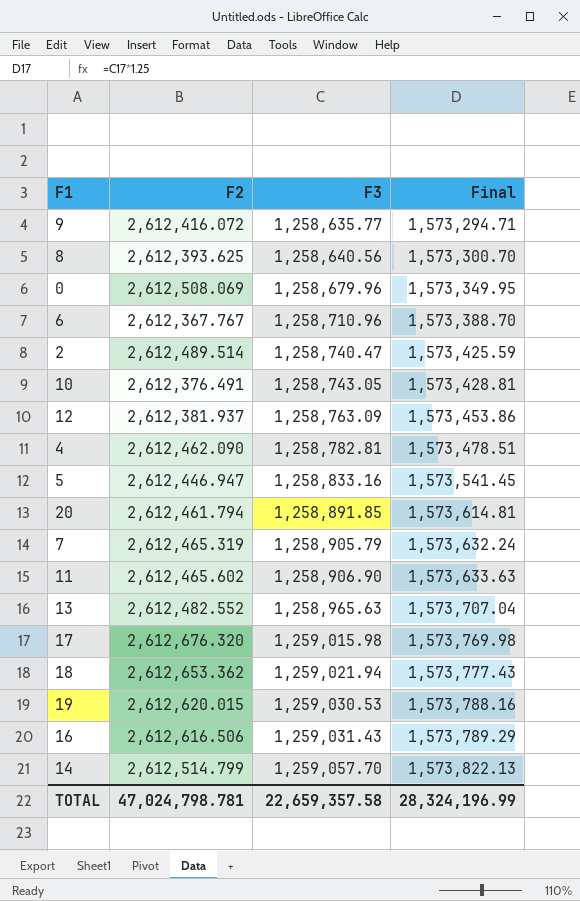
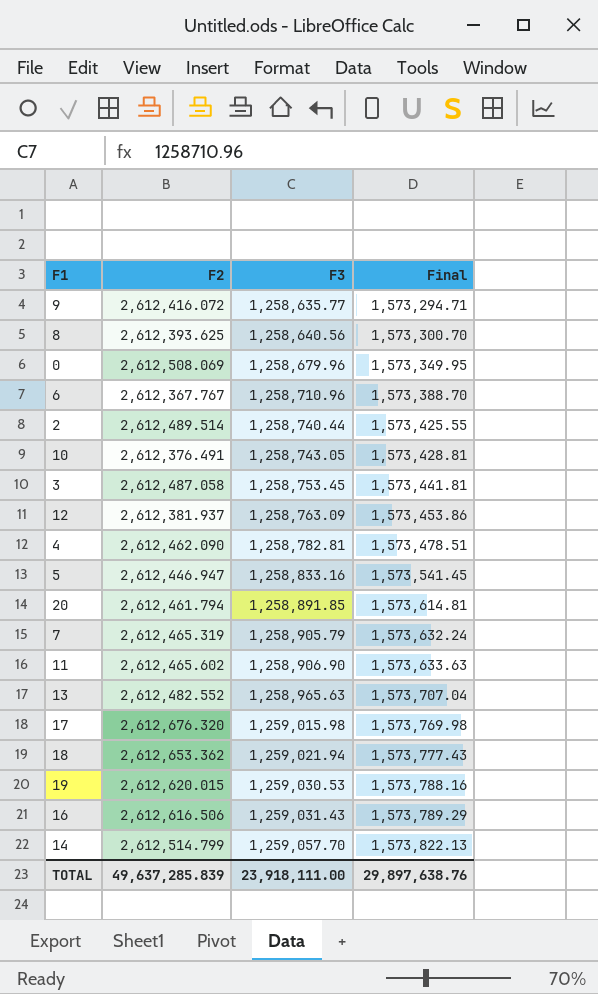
2 | F3: 1,258,740.47 -> 1,258,740.44
2 | Final: 1,573,425.59 -> 1,573,425.55
row 3: none -> 2,612,487.058 | 1,258,753.45 | 1,573,441.81
TOTAL | F2: 47,024,798.781 -> 49,637,285.839
TOTAL | F3: 22,659,357.58 -> 23,918,111.00
TOTAL | Final: 28,324,196.99 -> 29,897,638.76

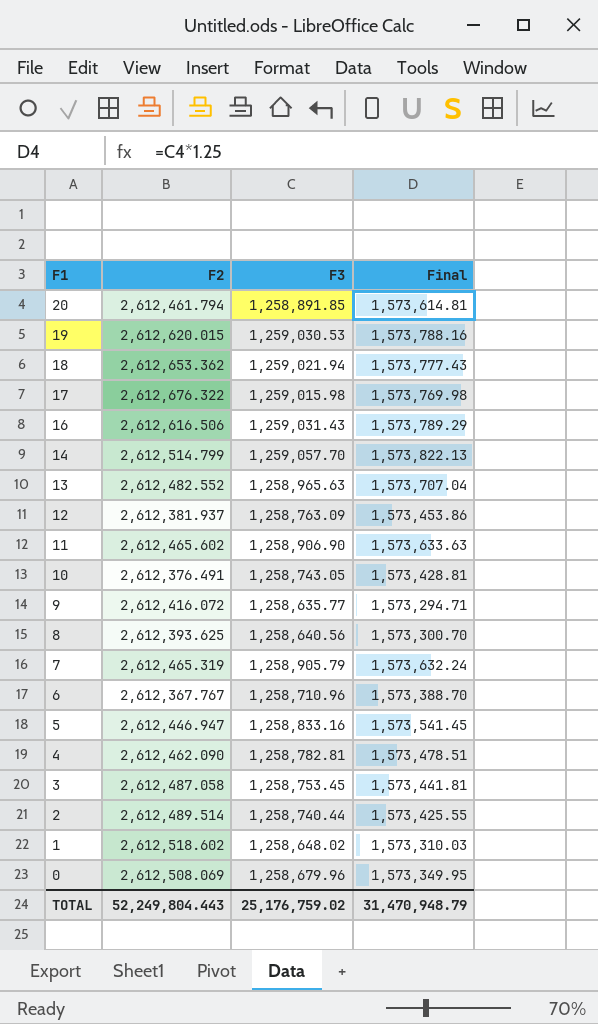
row order: F3 ascending -> F1 descending
17 | F2: 2,612,676.320 -> 2,612,676.322
row 1: none -> 2,612,518.602 | 1,258,648.02 | 1,573,310.03
TOTAL | F2: 49,637,285.839 -> 52,249,804.443
TOTAL | F3: 23,918,111.00 -> 25,176,759.02
TOTAL | Final: 29,897,638.76 -> 31,470,948.79

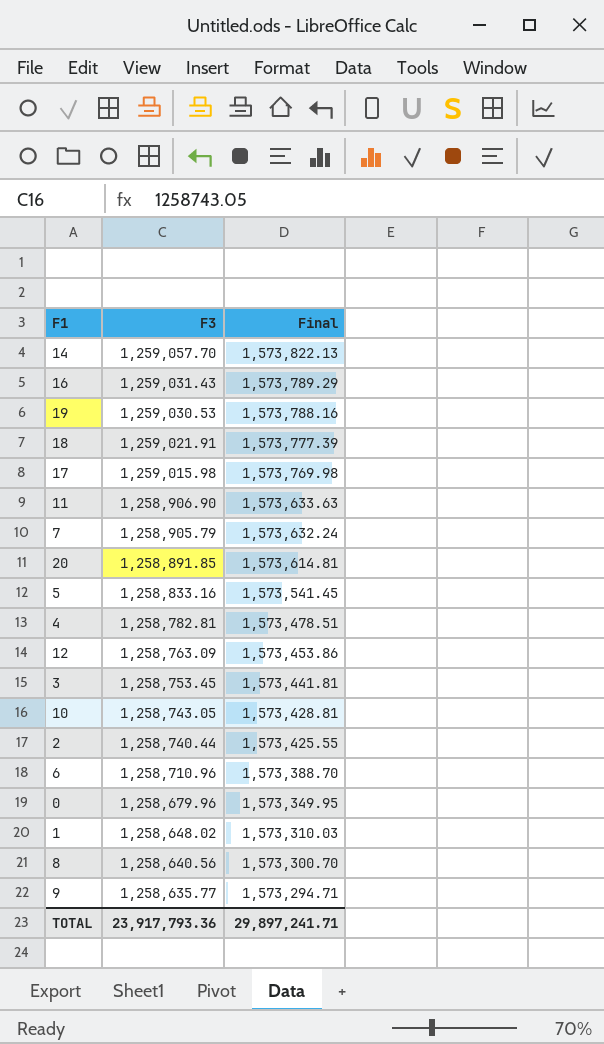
row order: F1 descending -> F3 descending
column F2 | position: 2 -> none
row 13: 2,612,482.552 | 1,258,965.63 | 1,573,707.04 -> none
18 | F3: 1,259,021.94 -> 1,259,021.91
18 | Final: 1,573,777.43 -> 1,573,777.39
TOTAL | F3: 25,176,759.02 -> 23,917,793.36
TOTAL | Final: 31,470,948.79 -> 29,897,241.71

